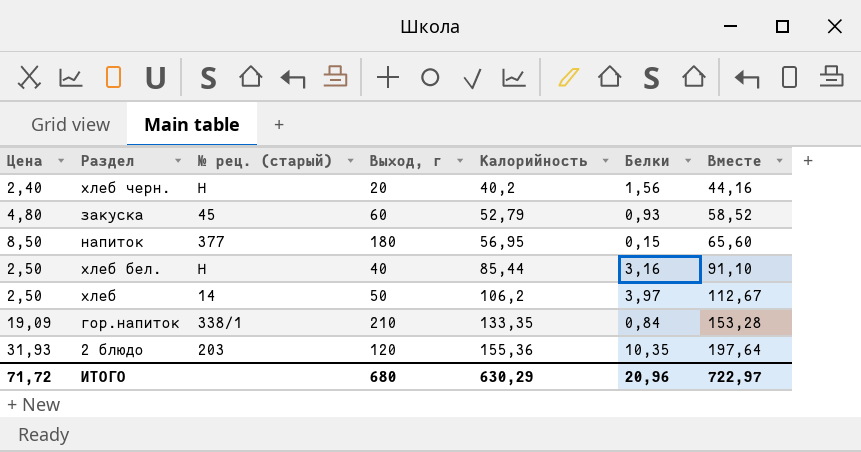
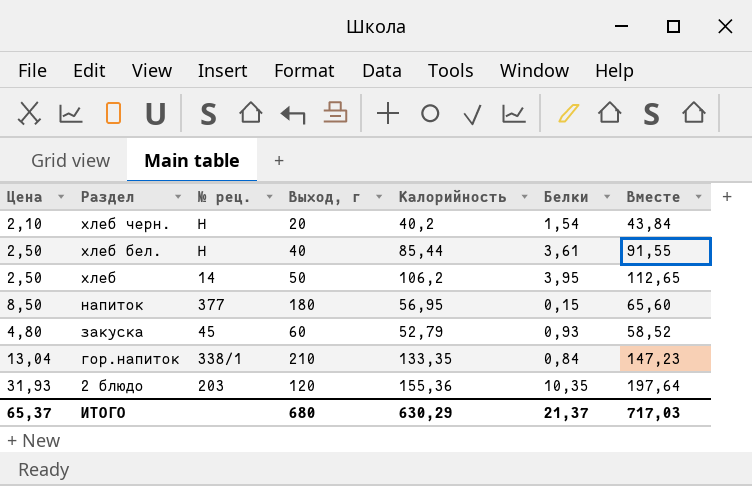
row order: Калорийность ascending -> Раздел descending
column name: № рец. (старый) -> № рец.
хлеб черн. | Цена: 2,40 -> 2,10
хлеб черн. | Белки: 1,56 -> 1,54
хлеб черн. | Вместе: 44,16 -> 43,84
хлеб бел. | Белки: 3,16 -> 3,61
хлеб бел. | Вместе: 91,10 -> 91,55
хлеб | Белки: 3,97 -> 3,95
хлеб | Вместе: 112,67 -> 112,65
гор.напиток | Цена: 19,09 -> 13,04
гор.напиток | Вместе: 153,28 -> 147,23
ИТОГО | Цена: 71,72 -> 65,37
ИТОГО | Белки: 20,96 -> 21,37
ИТОГО | Вместе: 722,97 -> 717,03

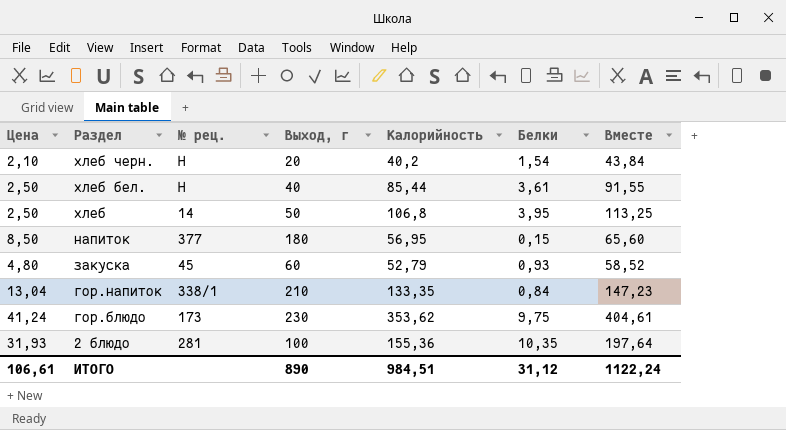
хлеб | Калорийность: 106,2 -> 106,8
хлеб | Вместе: 112,65 -> 113,25
row гор.блюдо: none -> 41,24 | 173 | 230 | 353,62 | 9,75 | 404,61
2 блюдо | № рец.: 203 -> 281
2 блюдо | Выход, г: 120 -> 100
ИТОГО | Цена: 65,37 -> 106,61
ИТОГО | Выход, г: 680 -> 890
ИТОГО | Калорийность: 630,29 -> 984,51
ИТОГО | Белки: 21,37 -> 31,12
ИТОГО | Вместе: 717,03 -> 1122,24

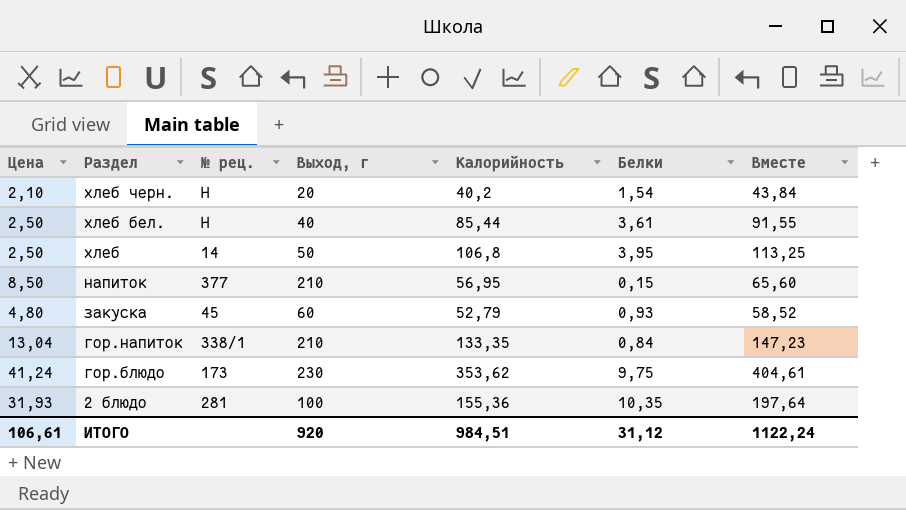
напиток | Выход, г: 180 -> 210
ИТОГО | Выход, г: 890 -> 920

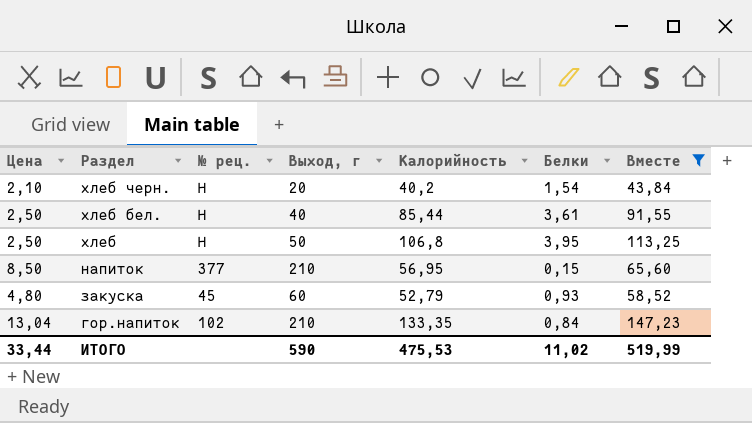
filter: none -> Вместе <= 147,23
хлеб | № рец.: 14 -> Н
гор.напиток | № рец.: 338/1 -> 102
ИТОГО | Цена: 106,61 -> 33,44
ИТОГО | Выход, г: 920 -> 590
ИТОГО | Калорийность: 984,51 -> 475,53
ИТОГО | Белки: 31,12 -> 11,02
ИТОГО | Вместе: 1122,24 -> 519,99

